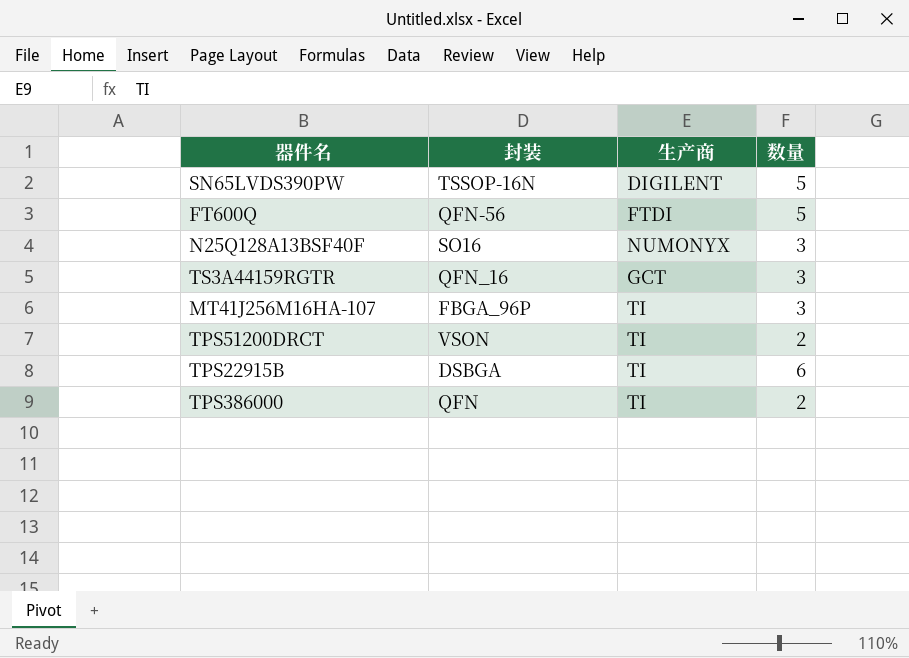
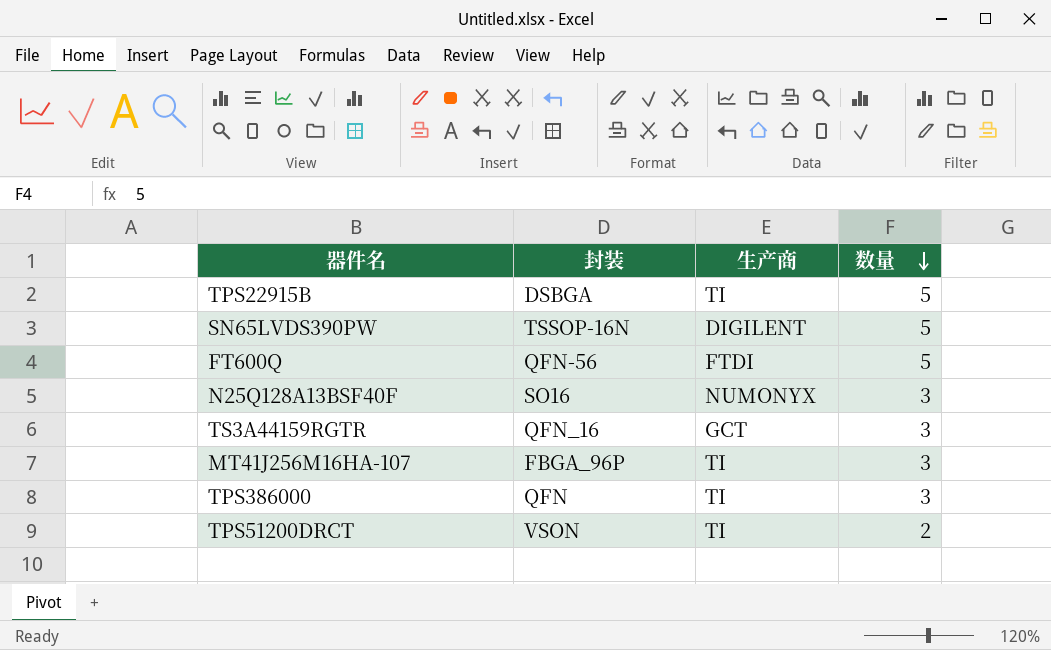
row order: none -> 数量 descending
TPS22915B | 数量: 6 -> 5
TPS386000 | 数量: 2 -> 3

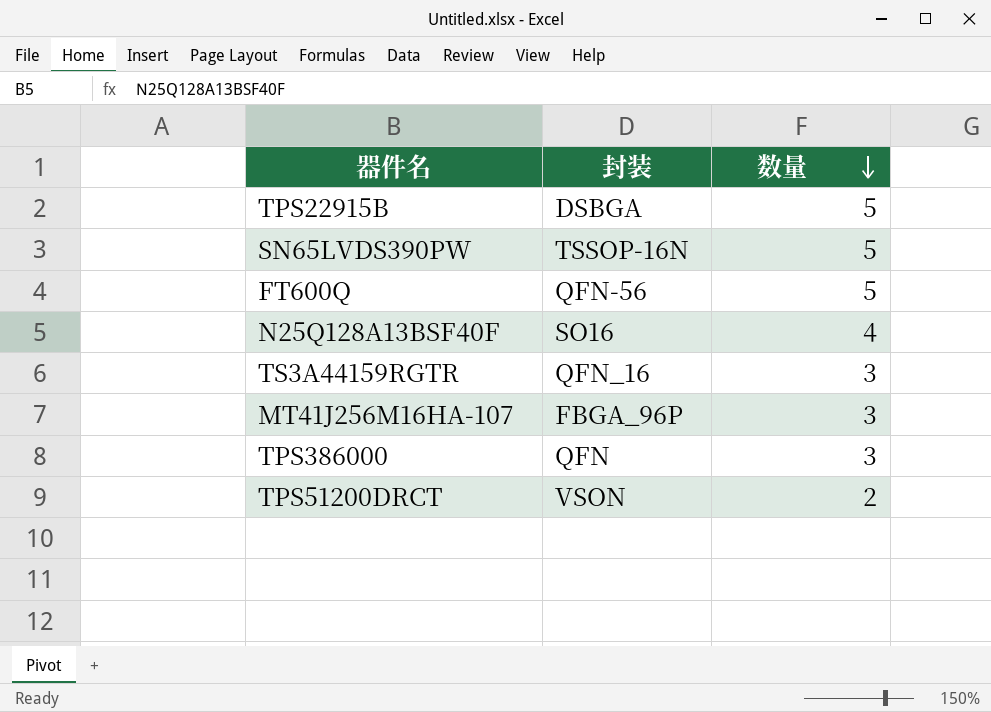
column 生产商 | position: 3 -> none
N25Q128A13BSF40F | 数量: 3 -> 4

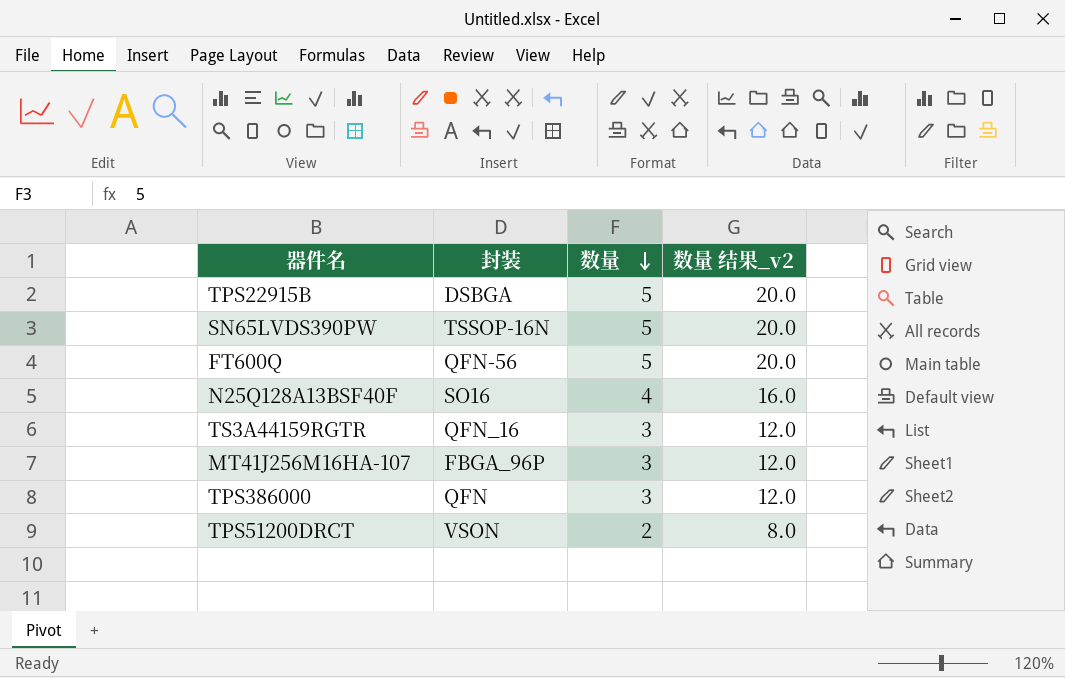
column 数量 结果_v2 | formula: none -> [数量] * 4

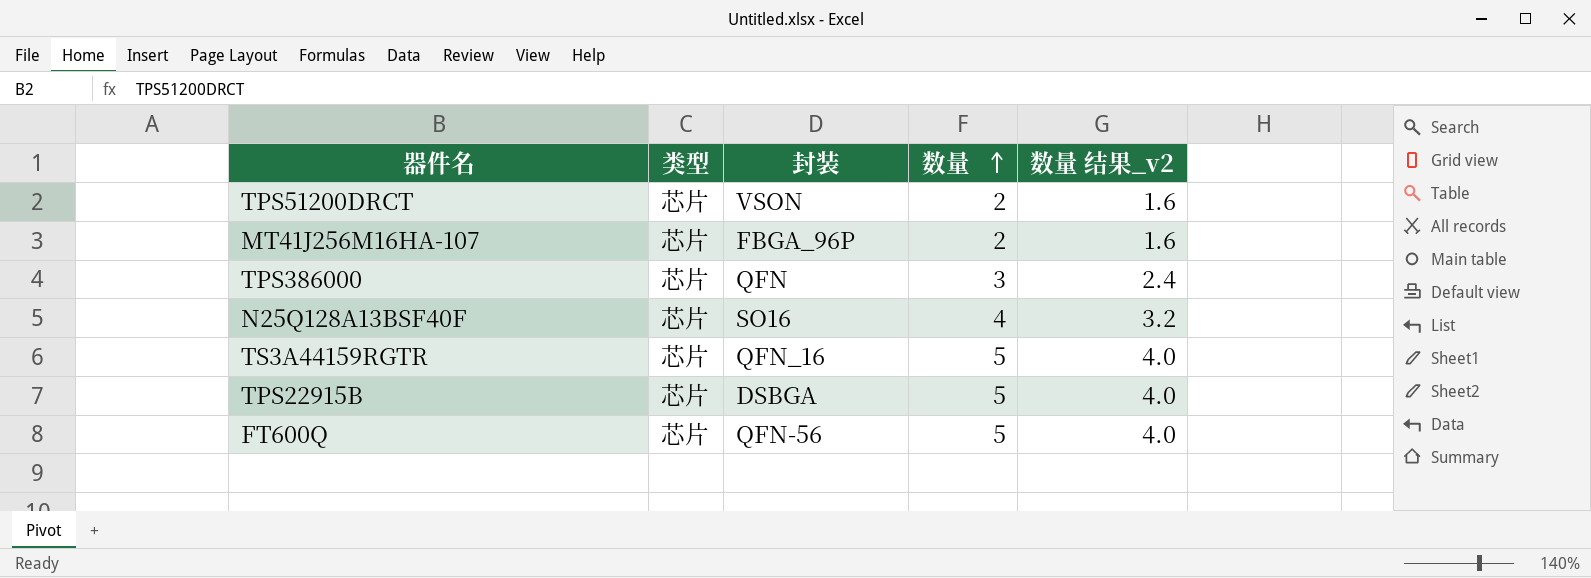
row order: 数量 descending -> 数量 ascending
column 类型 | position: none -> 2
column 数量 结果_v2 | formula: [数量] * 4 -> [数量] * 0.8
row SN65LVDS390PW: TSSOP-16N | 5 | 20.0 -> none
MT41J256M16HA-107 | 数量: 3 -> 2
TS3A44159RGTR | 数量: 3 -> 5

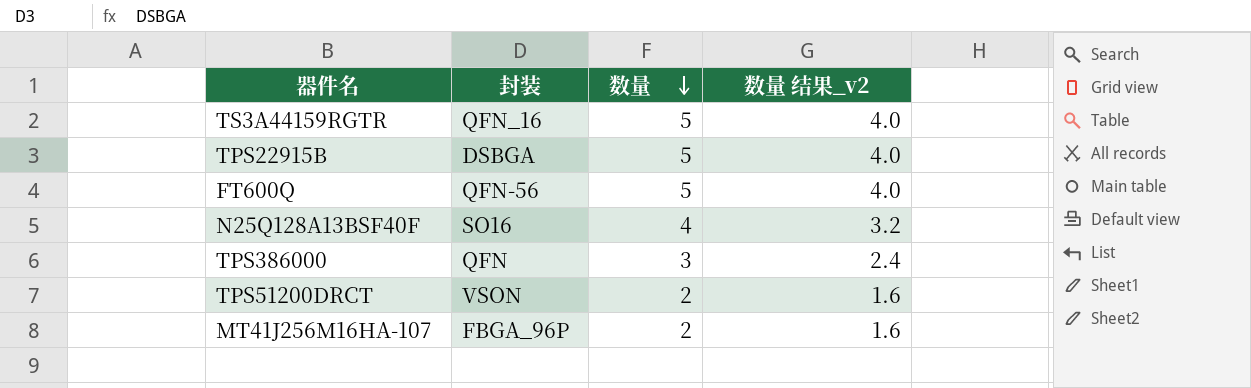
row order: 数量 ascending -> 数量 descending
column 类型 | position: 2 -> none

